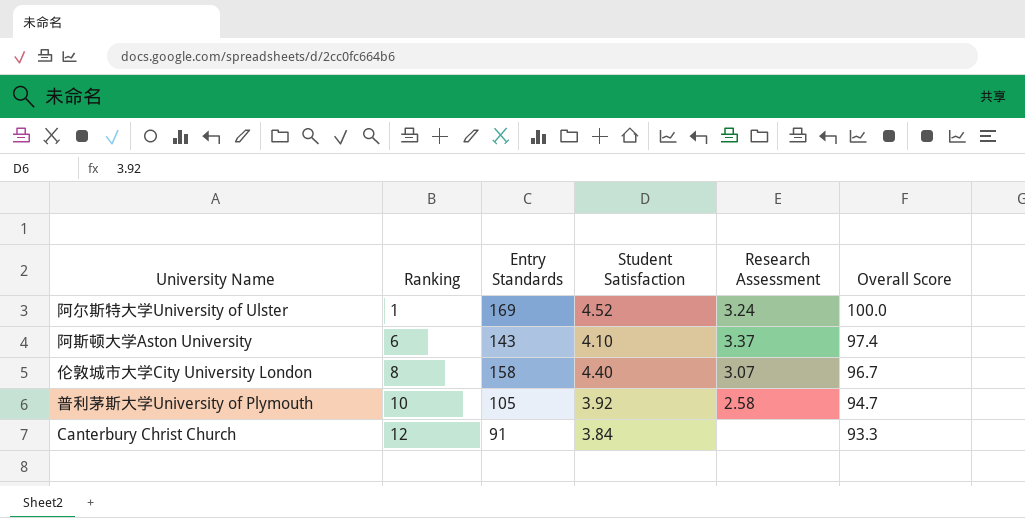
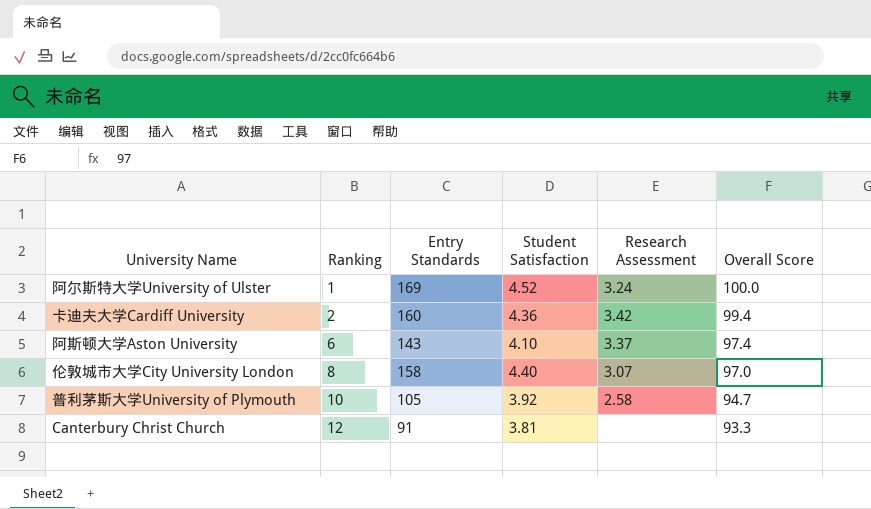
row 卡迪夫大学Cardiff University: none -> 2 | 160 | 4.36 | 3.42 | 99.4
伦敦城市大学City University London | Overall Score: 96.7 -> 97.0
Canterbury Christ Church | Student Satisfaction: 3.84 -> 3.81

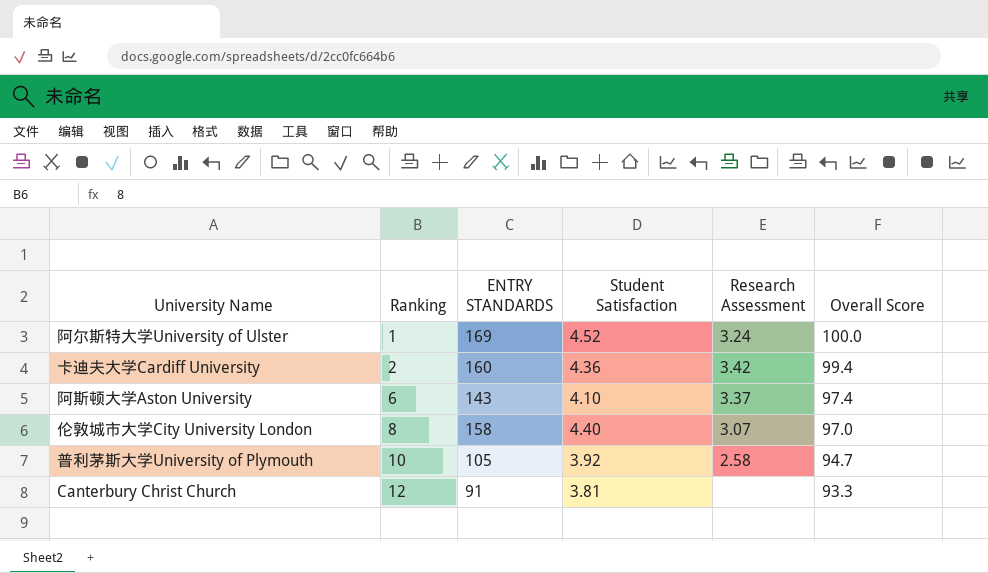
column name: Entry Standards -> ENTRY STANDARDS

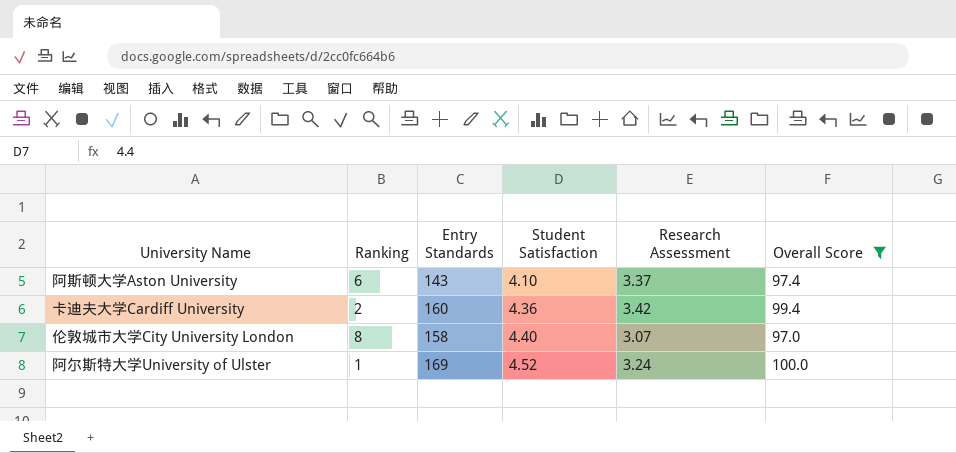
filter: none -> Overall Score >= 97.0
row order: Ranking ascending -> Student Satisfaction ascending
column name: ENTRY STANDARDS -> Entry Standards

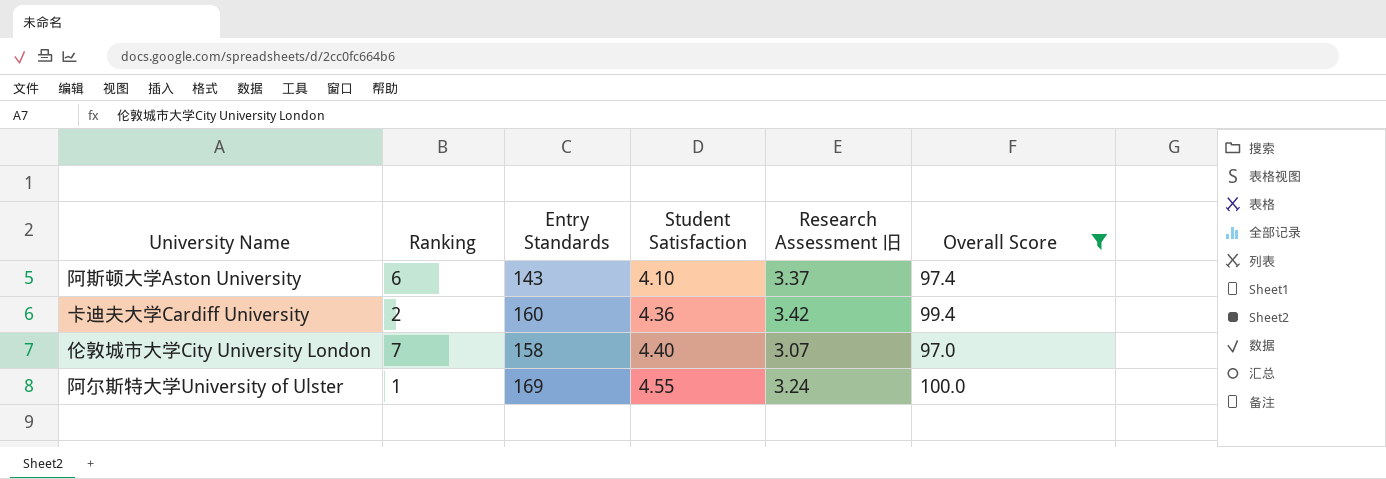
column name: Research Assessment -> Research Assessment 旧
伦敦城市大学City University London | Ranking: 8 -> 7
阿尔斯特大学University of Ulster | Student Satisfaction: 4.52 -> 4.55

